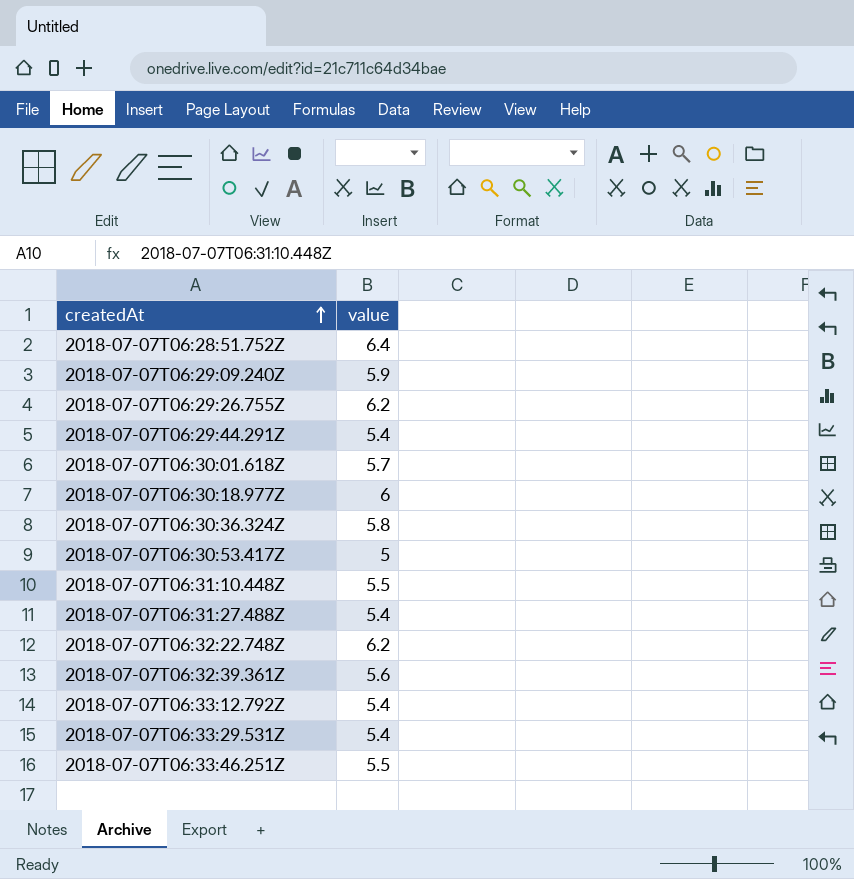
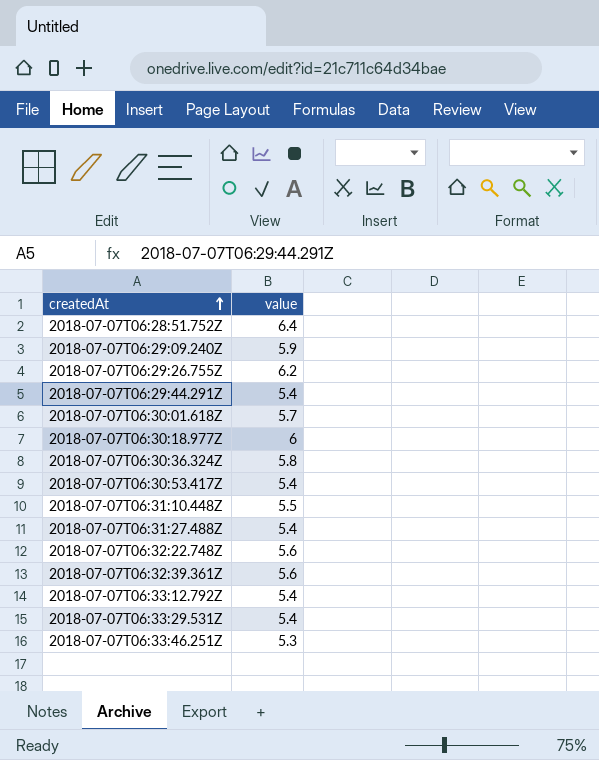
2018-07-07T06:30:53.417Z | value: 5 -> 5.4
2018-07-07T06:32:22.748Z | value: 6.2 -> 5.6
2018-07-07T06:33:46.251Z | value: 5.5 -> 5.3

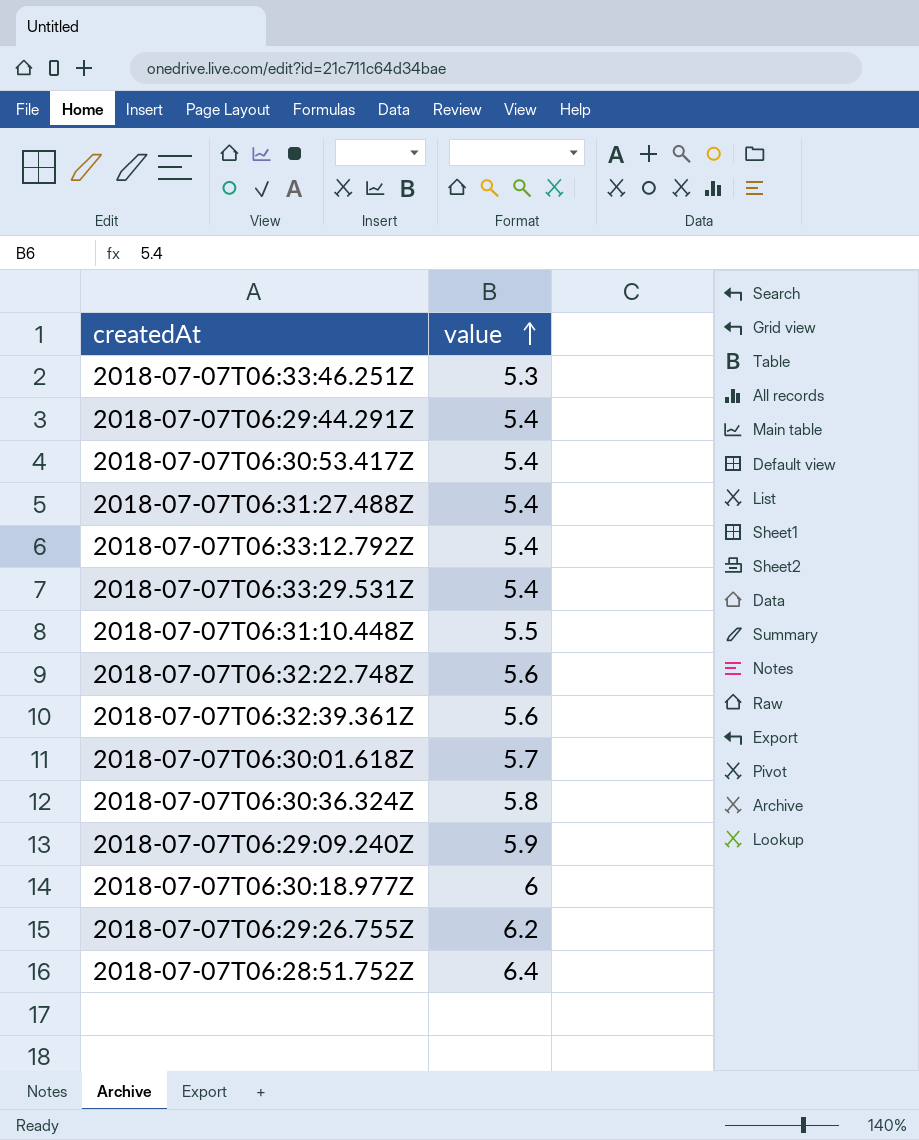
row order: createdAt ascending -> value ascending

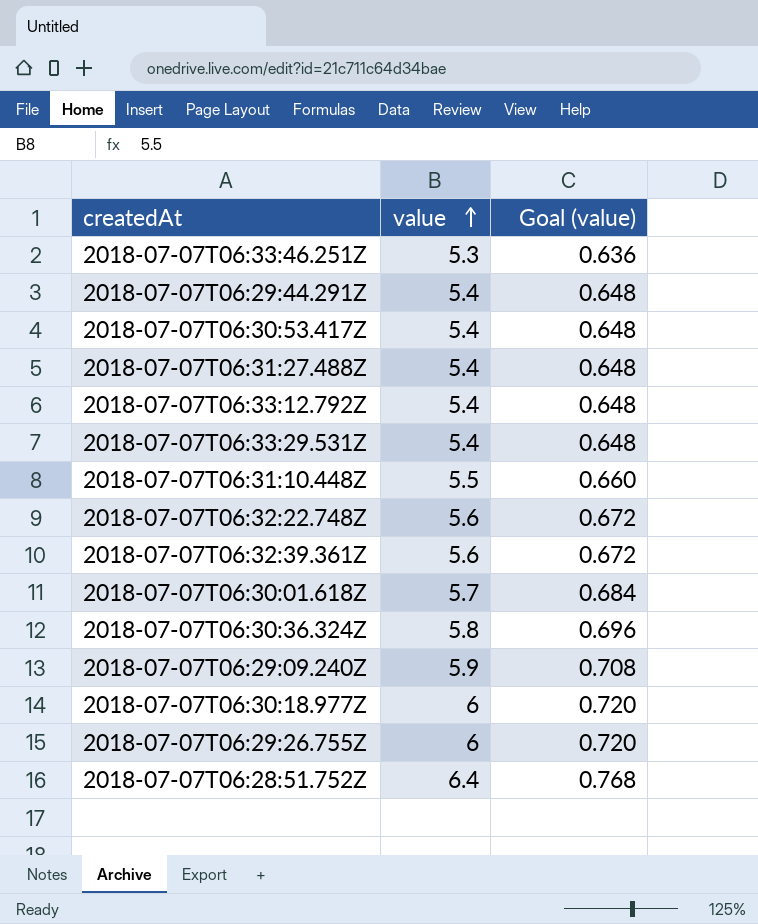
column Goal (value) | formula: none -> [value] * 0.12
2018-07-07T06:29:26.755Z | value: 6.2 -> 6

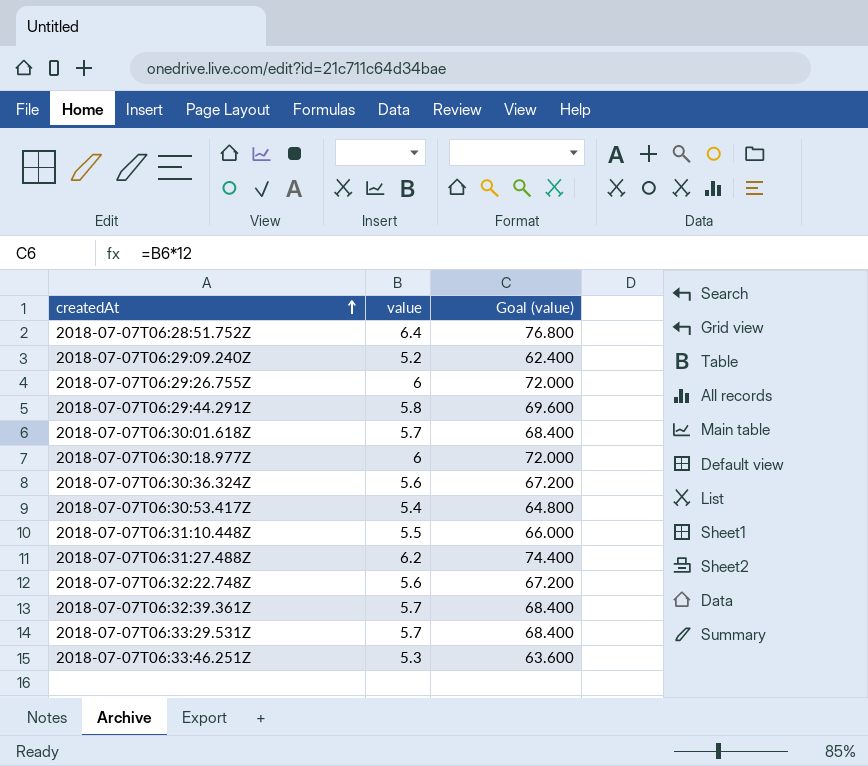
row order: value ascending -> createdAt ascending
column Goal (value) | formula: [value] * 0.12 -> [value] * 12
row 2018-07-07T06:33:12.792Z: 5.4 | 0.648 -> none
2018-07-07T06:29:09.240Z | value: 5.9 -> 5.2
2018-07-07T06:29:44.291Z | value: 5.4 -> 5.8
2018-07-07T06:30:36.324Z | value: 5.8 -> 5.6
2018-07-07T06:31:27.488Z | value: 5.4 -> 6.2
2018-07-07T06:32:39.361Z | value: 5.6 -> 5.7
2018-07-07T06:33:29.531Z | value: 5.4 -> 5.7

